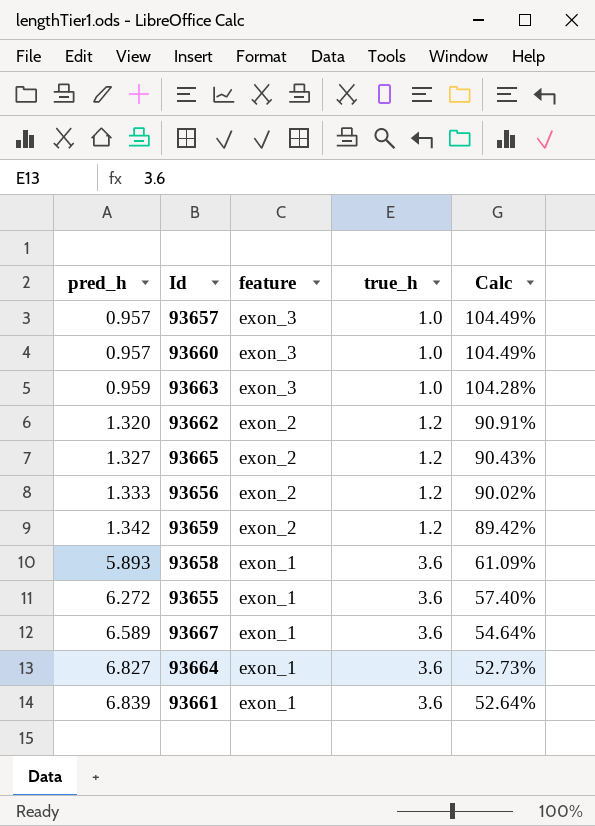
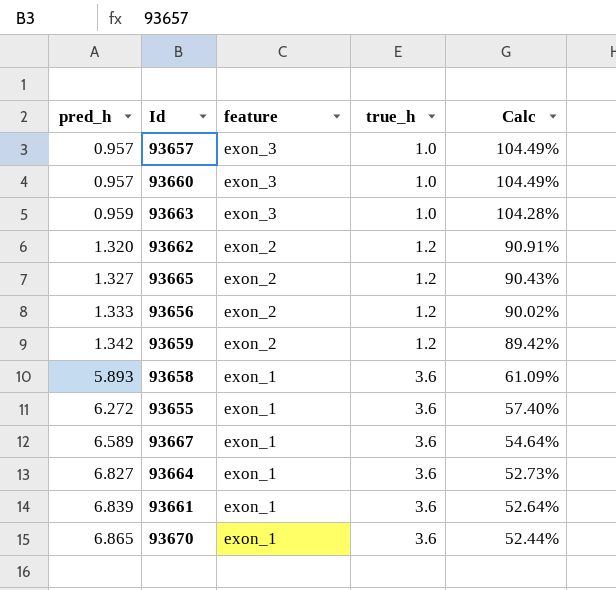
row 93670: none -> 6.865 | exon_1 | 3.6 | 52.44%

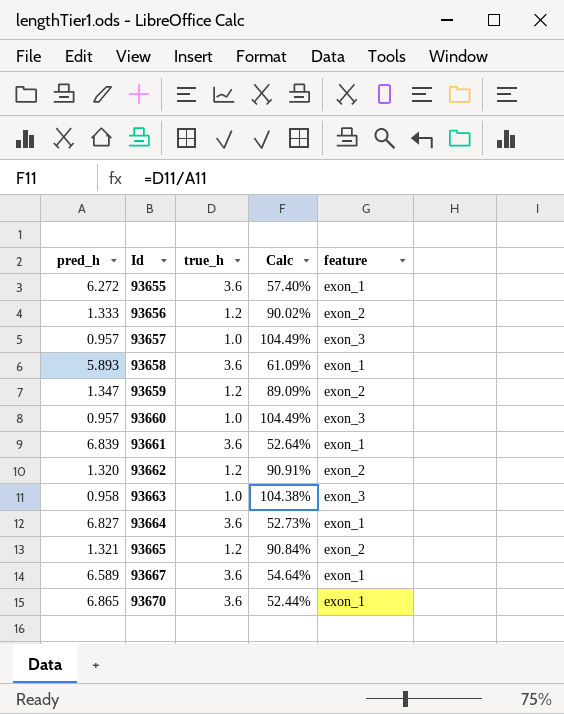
row order: pred_h ascending -> Id ascending
column feature | position: 3 -> 5
93659 | pred_h: 1.342 -> 1.347
93659 | Calc: 89.42% -> 89.09%
93663 | pred_h: 0.959 -> 0.958
93663 | Calc: 104.28% -> 104.38%
93665 | pred_h: 1.327 -> 1.321
93665 | Calc: 90.43% -> 90.84%

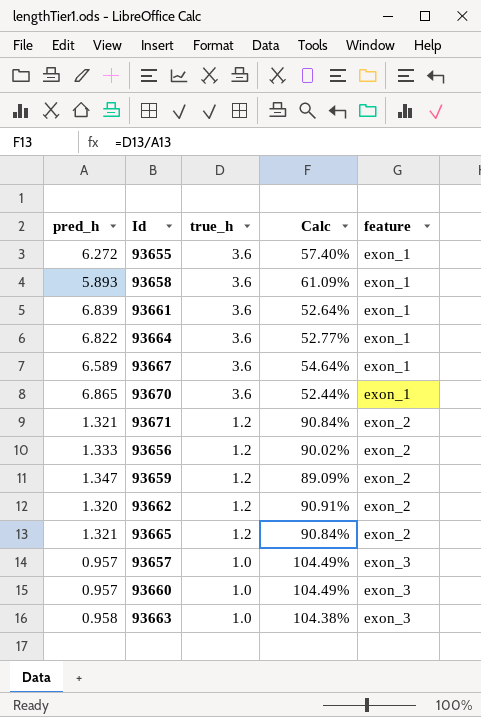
row order: Id ascending -> true_h descending
93664 | pred_h: 6.827 -> 6.822
93664 | Calc: 52.73% -> 52.77%
row 93671: none -> 1.321 | 1.2 | 90.84% | exon_2

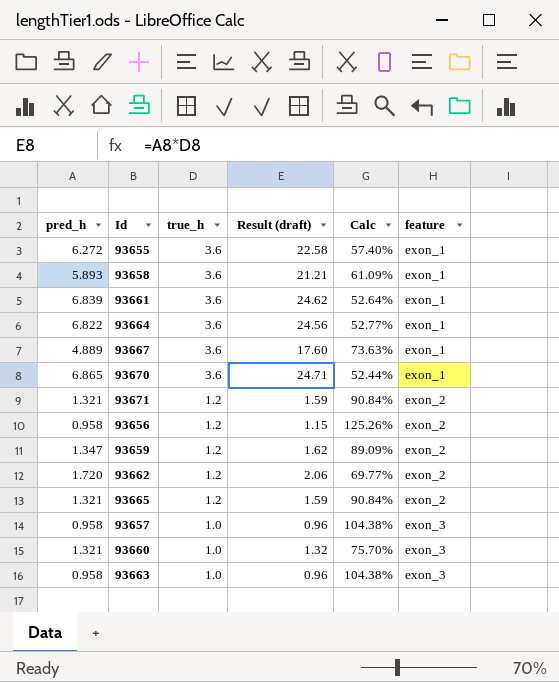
column Result (draft) | formula: none -> [pred_h] * [true_h]
93667 | pred_h: 6.589 -> 4.889
93667 | Calc: 54.64% -> 73.63%
93656 | pred_h: 1.333 -> 0.958
93656 | Calc: 90.02% -> 125.26%
93662 | pred_h: 1.320 -> 1.720
93662 | Calc: 90.91% -> 69.77%
93657 | pred_h: 0.957 -> 0.958
93657 | Calc: 104.49% -> 104.38%
93660 | pred_h: 0.957 -> 1.321
93660 | Calc: 104.49% -> 75.70%

